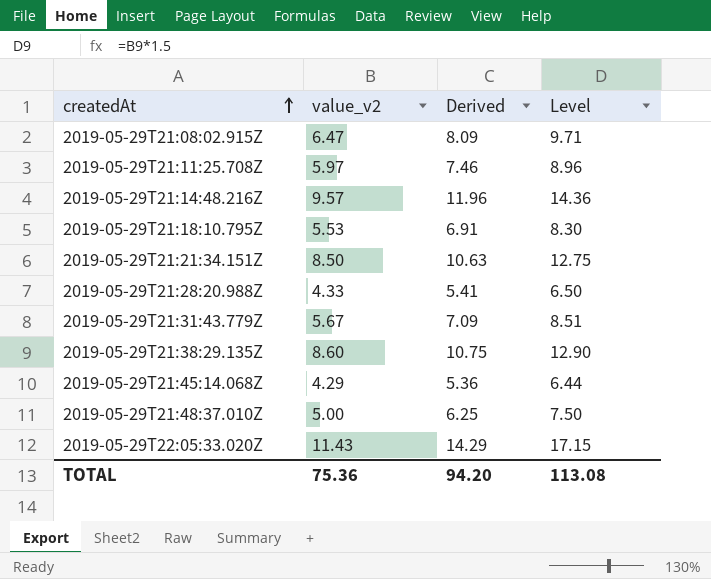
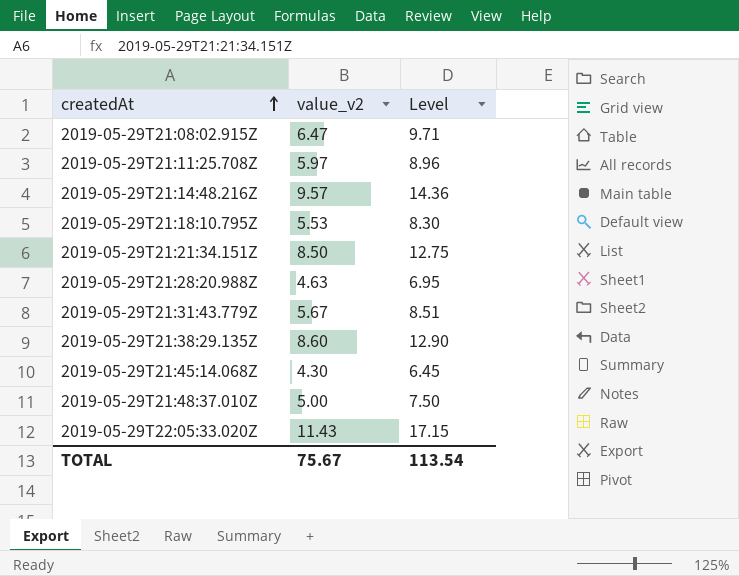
column Derived | formula: [value_v2] * 1.25 -> none
2019-05-29T21:28:20.988Z | value_v2: 4.33 -> 4.63
2019-05-29T21:28:20.988Z | Level: 6.50 -> 6.95
2019-05-29T21:45:14.068Z | value_v2: 4.29 -> 4.30
2019-05-29T21:45:14.068Z | Level: 6.44 -> 6.45
TOTAL | value_v2: 75.36 -> 75.67
TOTAL | Level: 113.08 -> 113.54

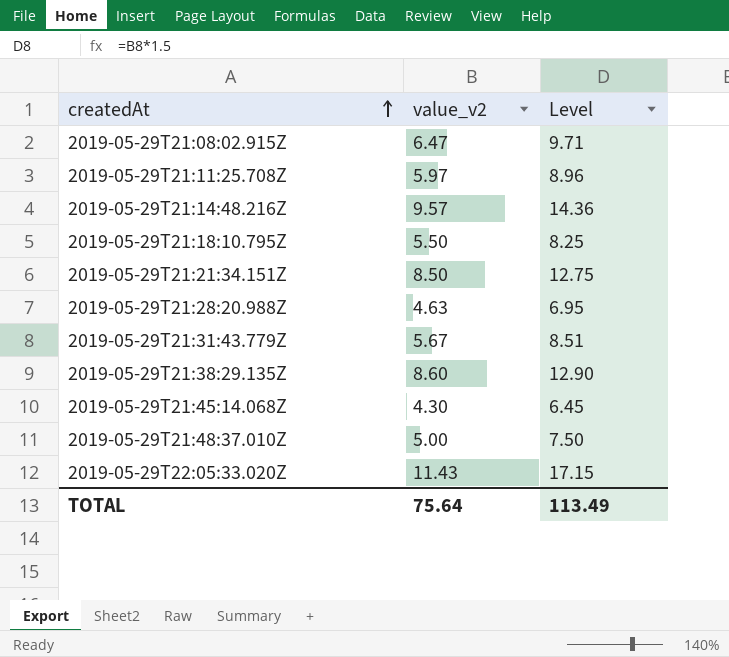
2019-05-29T21:18:10.795Z | value_v2: 5.53 -> 5.50
2019-05-29T21:18:10.795Z | Level: 8.30 -> 8.25
TOTAL | value_v2: 75.67 -> 75.64
TOTAL | Level: 113.54 -> 113.49

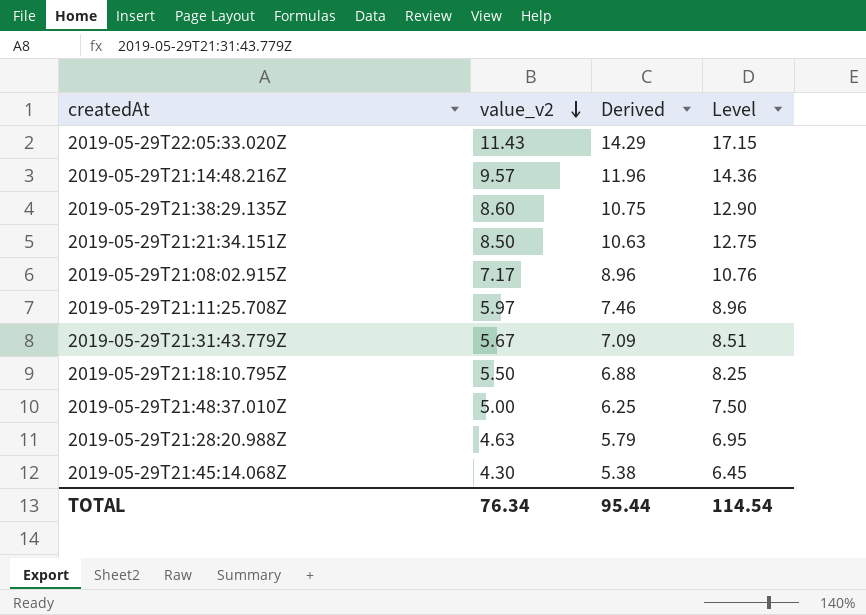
row order: createdAt ascending -> value_v2 descending
column Derived | formula: none -> [value_v2] * 1.25
2019-05-29T21:08:02.915Z | value_v2: 6.47 -> 7.17
2019-05-29T21:08:02.915Z | Level: 9.71 -> 10.76
TOTAL | value_v2: 75.64 -> 76.34
TOTAL | Level: 113.49 -> 114.54

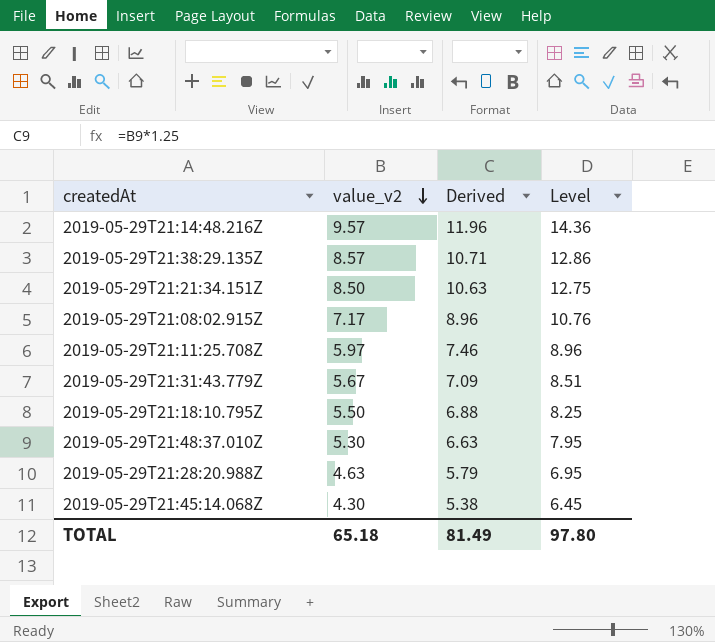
row 2019-05-29T22:05:33.020Z: 11.43 | 14.29 | 17.15 -> none
2019-05-29T21:38:29.135Z | value_v2: 8.60 -> 8.57
2019-05-29T21:38:29.135Z | Derived: 10.75 -> 10.71
2019-05-29T21:38:29.135Z | Level: 12.90 -> 12.86
2019-05-29T21:48:37.010Z | value_v2: 5.00 -> 5.30
2019-05-29T21:48:37.010Z | Derived: 6.25 -> 6.63
2019-05-29T21:48:37.010Z | Level: 7.50 -> 7.95
TOTAL | value_v2: 76.34 -> 65.18
TOTAL | Derived: 95.44 -> 81.49
TOTAL | Level: 114.54 -> 97.80

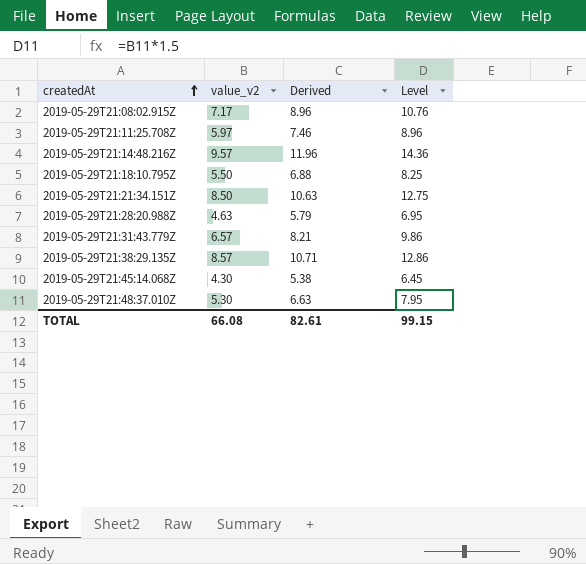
row order: value_v2 descending -> createdAt ascending
2019-05-29T21:31:43.779Z | value_v2: 5.67 -> 6.57
2019-05-29T21:31:43.779Z | Derived: 7.09 -> 8.21
2019-05-29T21:31:43.779Z | Level: 8.51 -> 9.86
TOTAL | value_v2: 65.18 -> 66.08
TOTAL | Derived: 81.49 -> 82.61
TOTAL | Level: 97.80 -> 99.15

